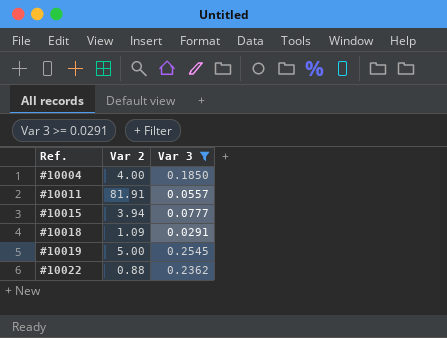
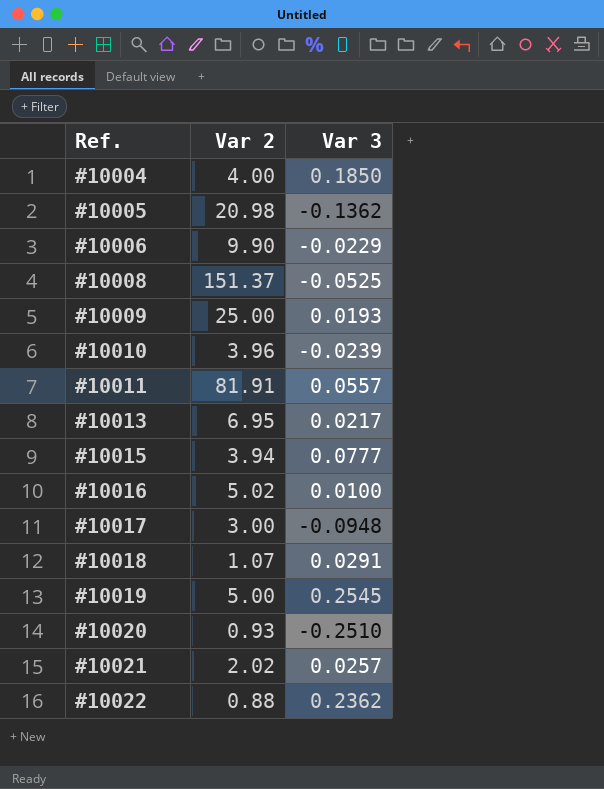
filter: Var 3 >= 0.0291 -> none
#10018 | Var 2: 1.09 -> 1.07

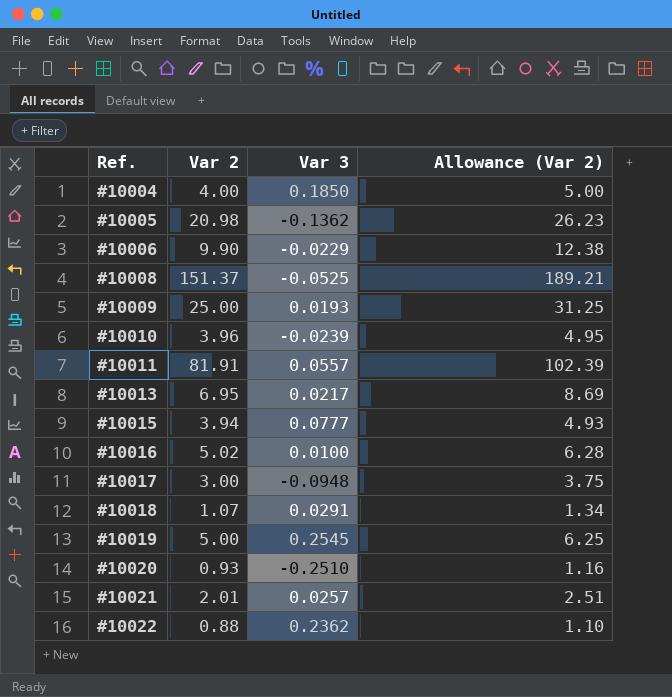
column Allowance (Var 2) | formula: none -> [Var 2] * 1.25
#10021 | Var 2: 2.02 -> 2.01

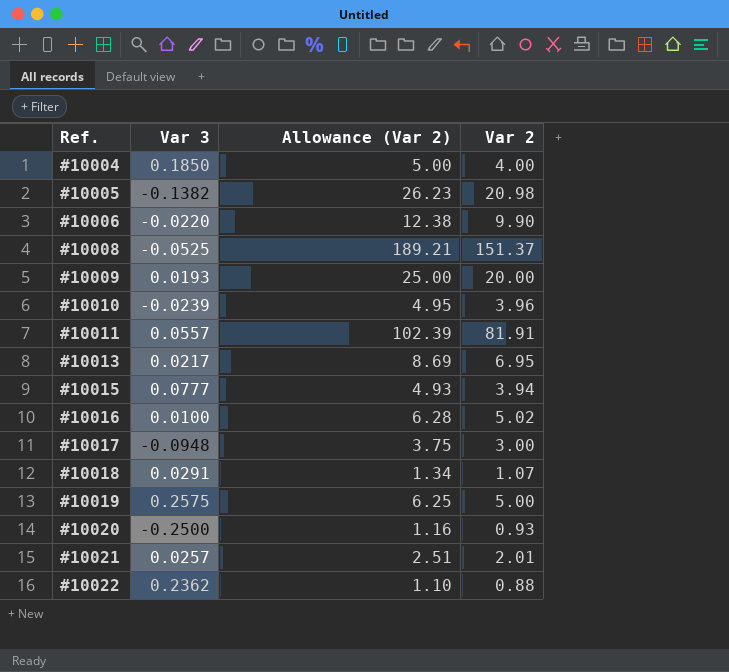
column Var 2 | position: 2 -> 4
#10005 | Var 3: -0.1362 -> -0.1382
#10006 | Var 3: -0.0229 -> -0.0220
#10009 | Allowance (Var 2): 31.25 -> 25.00
#10009 | Var 2: 25.00 -> 20.00
#10019 | Var 3: 0.2545 -> 0.2575
#10020 | Var 3: -0.2510 -> -0.2500

